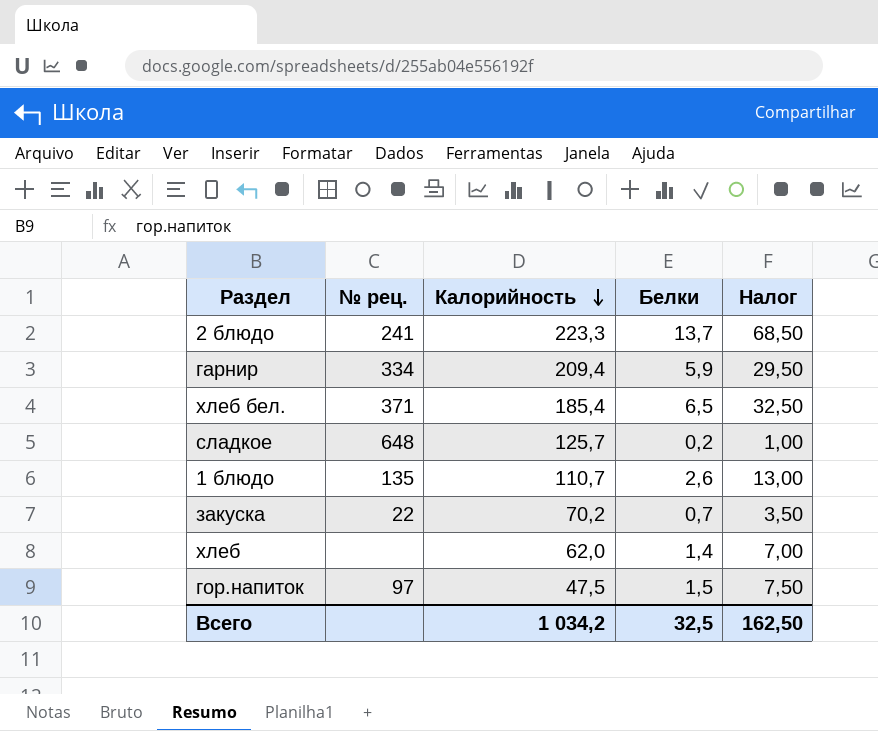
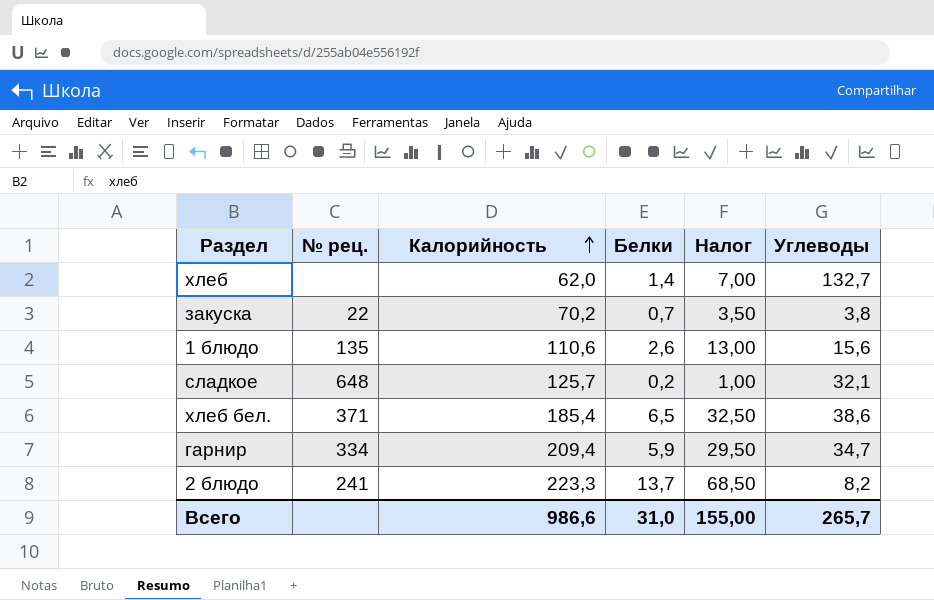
row order: Калорийность descending -> Калорийность ascending
column Углеводы | position: none -> 6
row гор.напиток: 97 | 47,5 | 1,5 | 7,50 -> none
1 блюдо | Калорийность: 110,7 -> 110,6
Всего | Калорийность: 1 034,2 -> 986,6
Всего | Белки: 32,5 -> 31,0
Всего | Налог: 162,50 -> 155,00

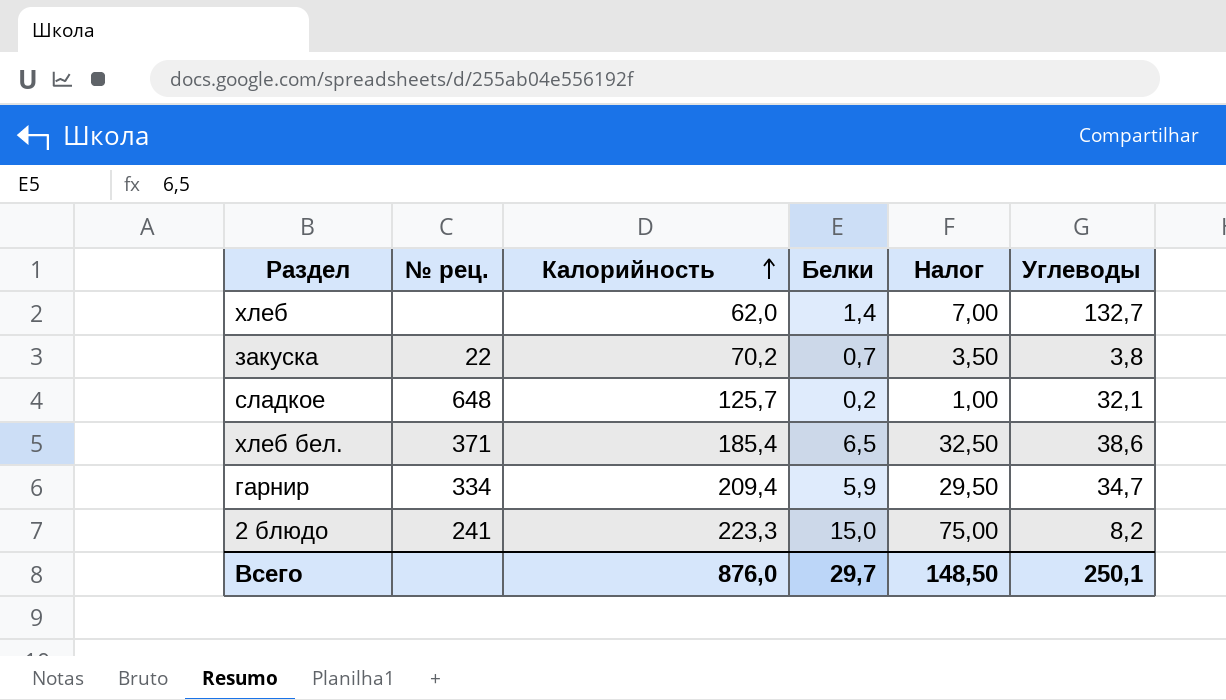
row 1 блюдо: 135 | 110,6 | 2,6 | 13,00 | 15,6 -> none
2 блюдо | Белки: 13,7 -> 15,0
2 блюдо | Налог: 68,50 -> 75,00
Всего | Калорийность: 986,6 -> 876,0
Всего | Белки: 31,0 -> 29,7
Всего | Налог: 155,00 -> 148,50
Всего | Углеводы: 265,7 -> 250,1

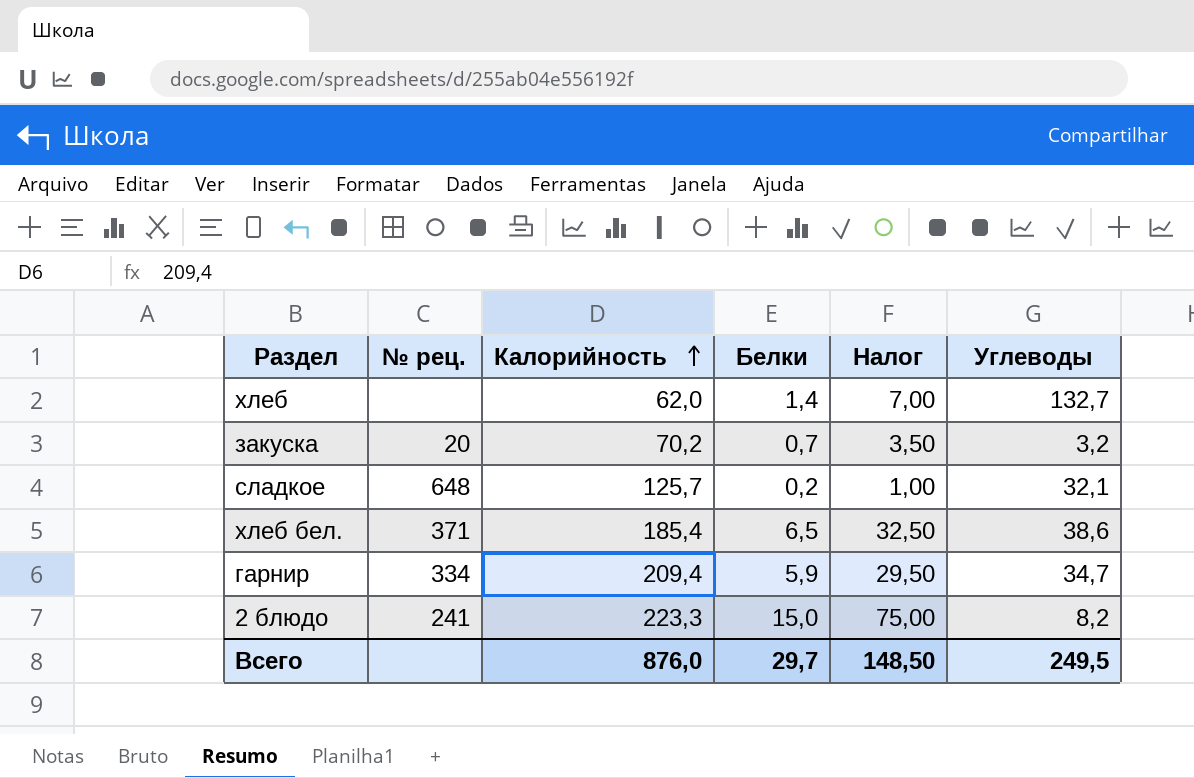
закуска | № рец.: 22 -> 20
закуска | Углеводы: 3,8 -> 3,2
Всего | Углеводы: 250,1 -> 249,5

